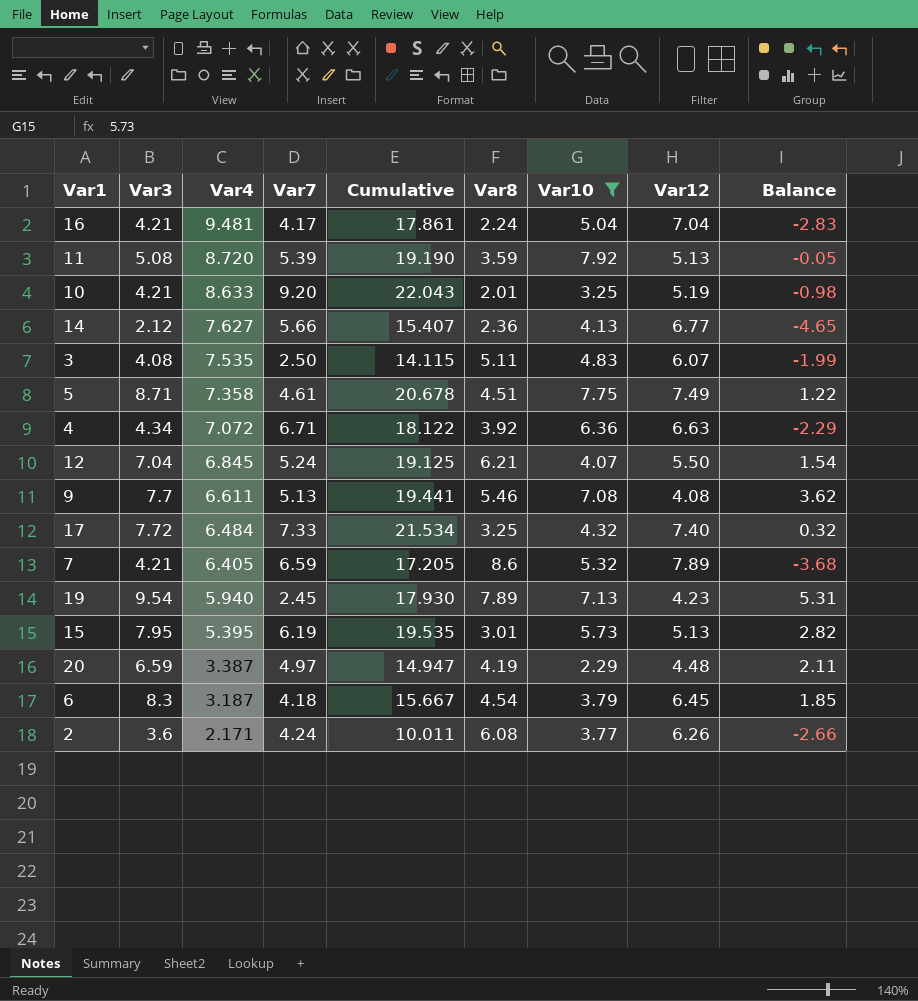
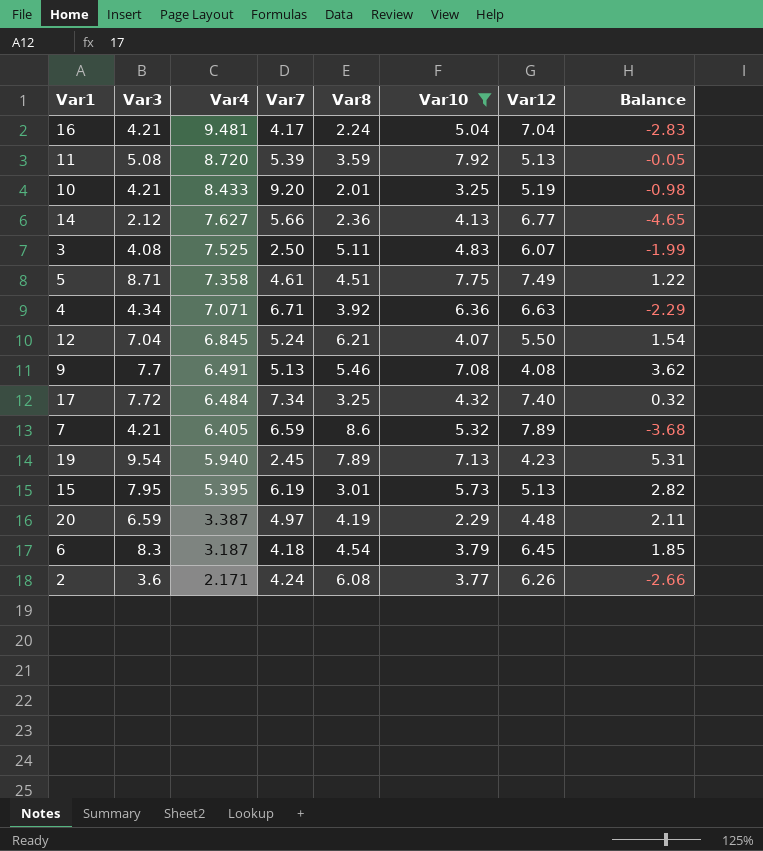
column Cumulative | formula: [Var3] + [Var4] + [Var7] -> none
10 | Var4: 8.633 -> 8.433
3 | Var4: 7.535 -> 7.525
4 | Var4: 7.072 -> 7.071
9 | Var4: 6.611 -> 6.491
17 | Var7: 7.33 -> 7.34

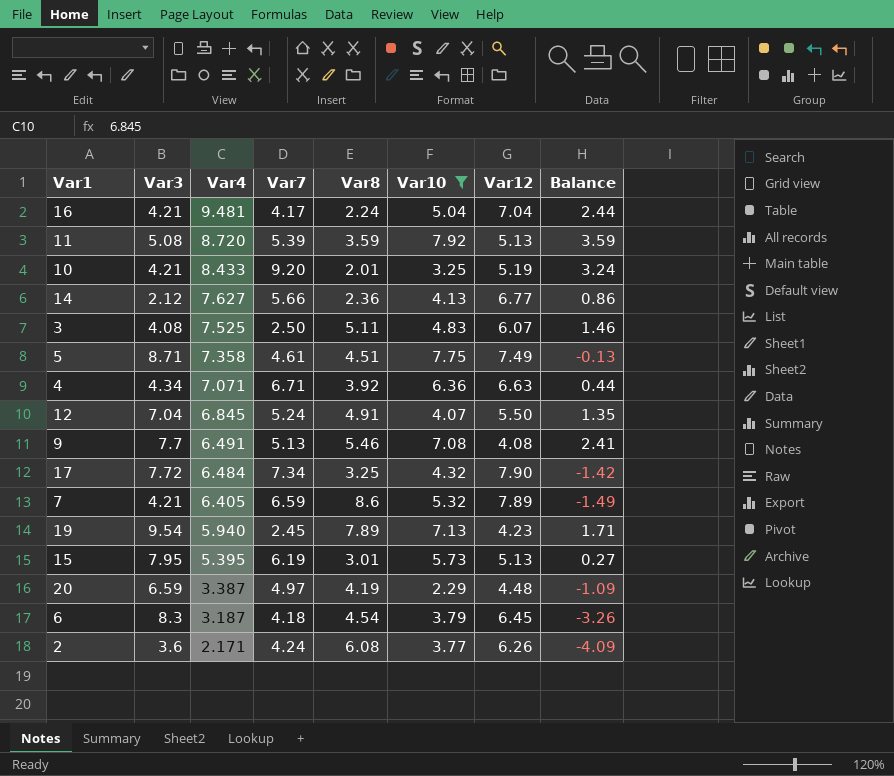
column Balance | formula: [Var3] - [Var12] -> [Var4] - [Var12]
12 | Var8: 6.21 -> 4.91
17 | Var12: 7.40 -> 7.90

